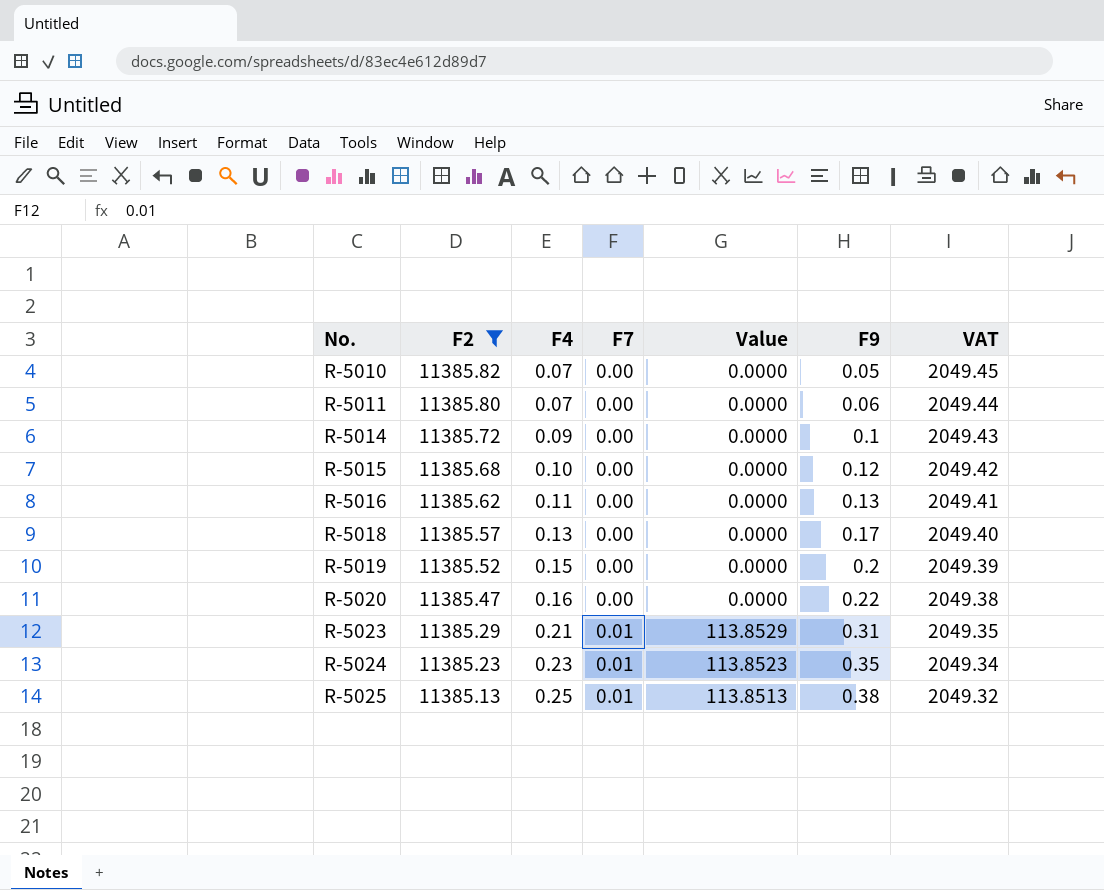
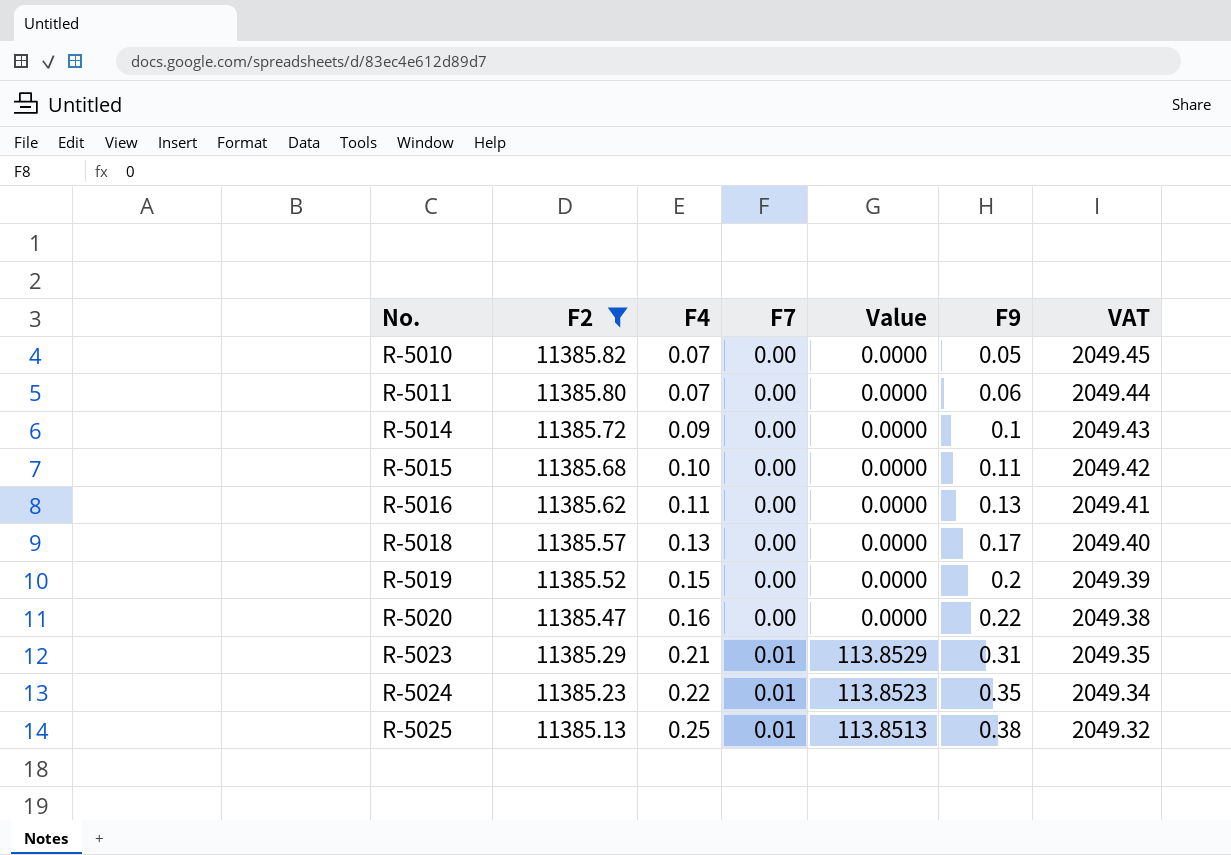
R-5015 | F9: 0.12 -> 0.11
R-5024 | F4: 0.23 -> 0.22

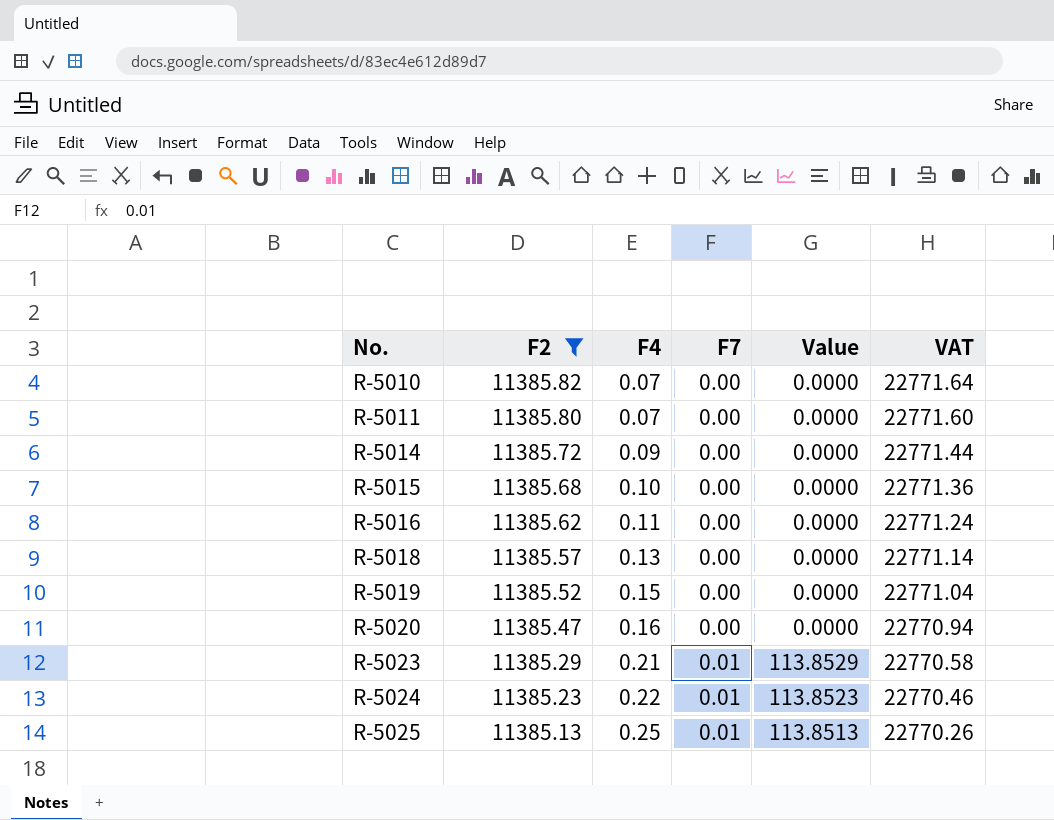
column F9 | position: 6 -> none
column VAT | formula: [F2] * 0.18 -> [F2] * 2

